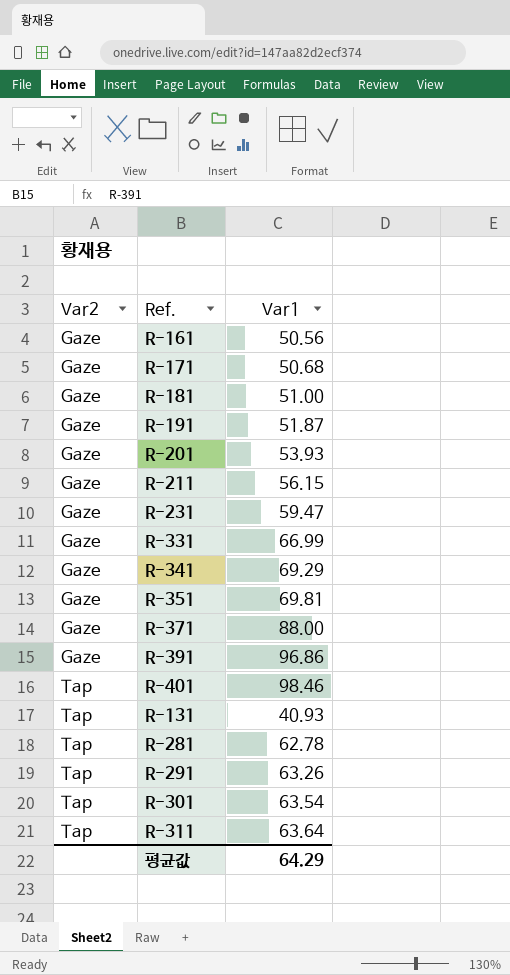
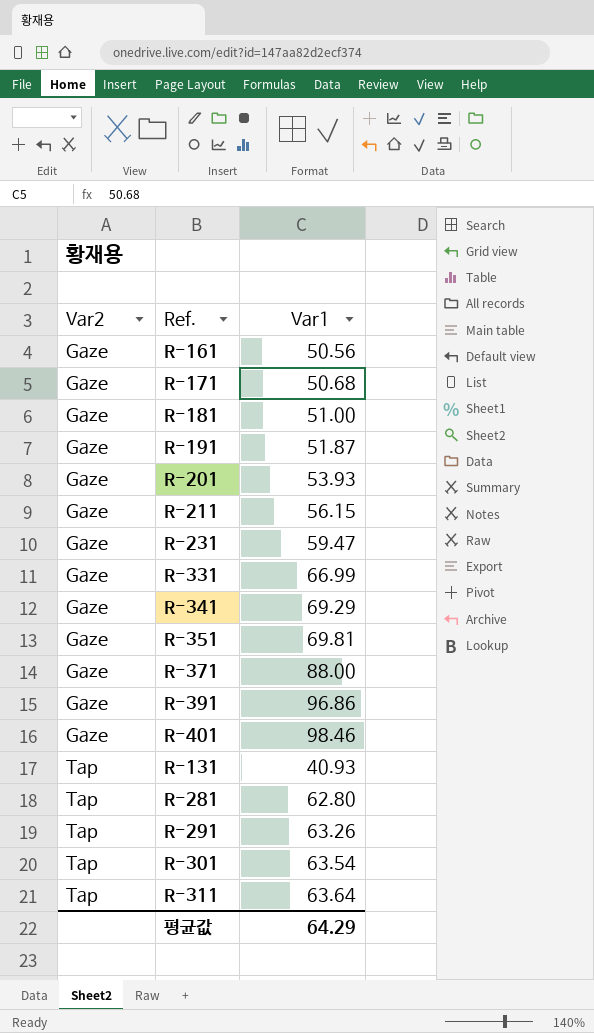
R-401 | Var2: Tap -> Gaze
R-281 | Var1: 62.78 -> 62.80

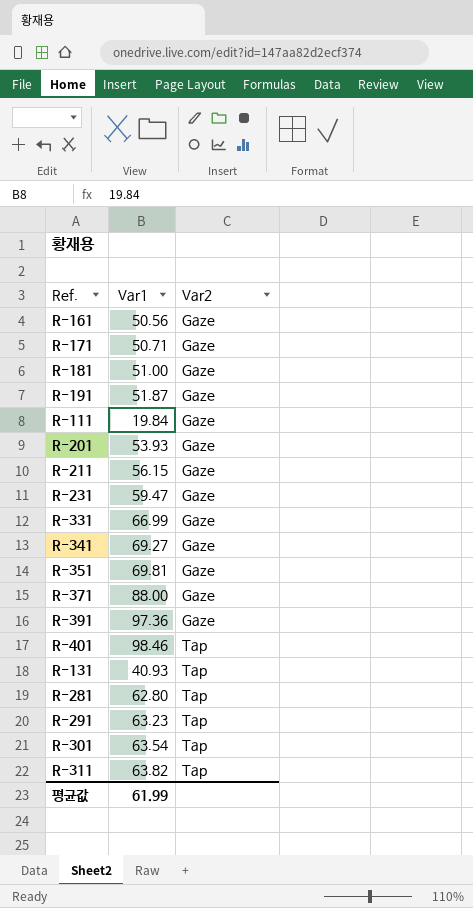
column Var2 | position: 1 -> 3
R-171 | Var1: 50.68 -> 50.71
row R-111: none -> 19.84 | Gaze
R-341 | Var1: 69.29 -> 69.27
R-391 | Var1: 96.86 -> 97.36
R-401 | Var2: Gaze -> Tap
R-291 | Var1: 63.26 -> 63.23
R-311 | Var1: 63.64 -> 63.82
평균값 | Var1: 64.29 -> 61.99

